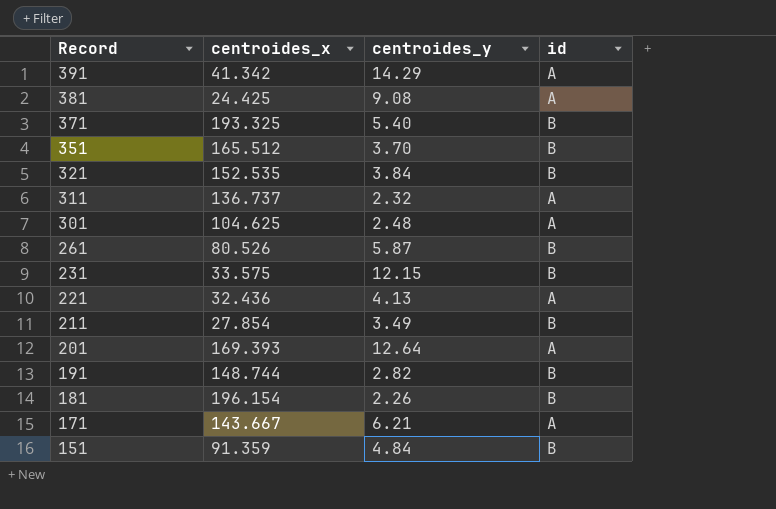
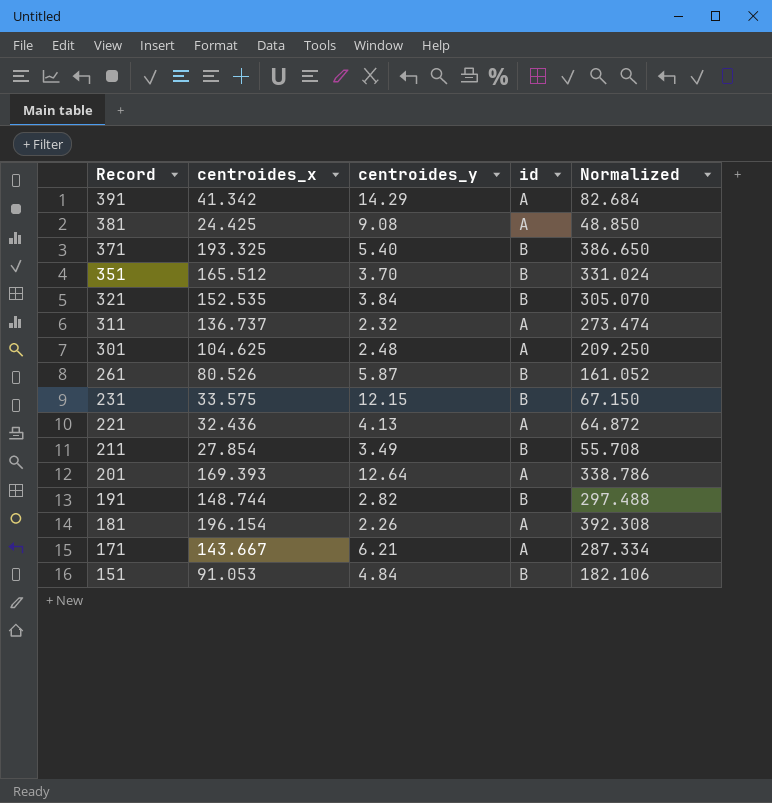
column Normalized | formula: none -> [centroides_x] * 2
181 | id: B -> A
151 | centroides_x: 91.359 -> 91.053

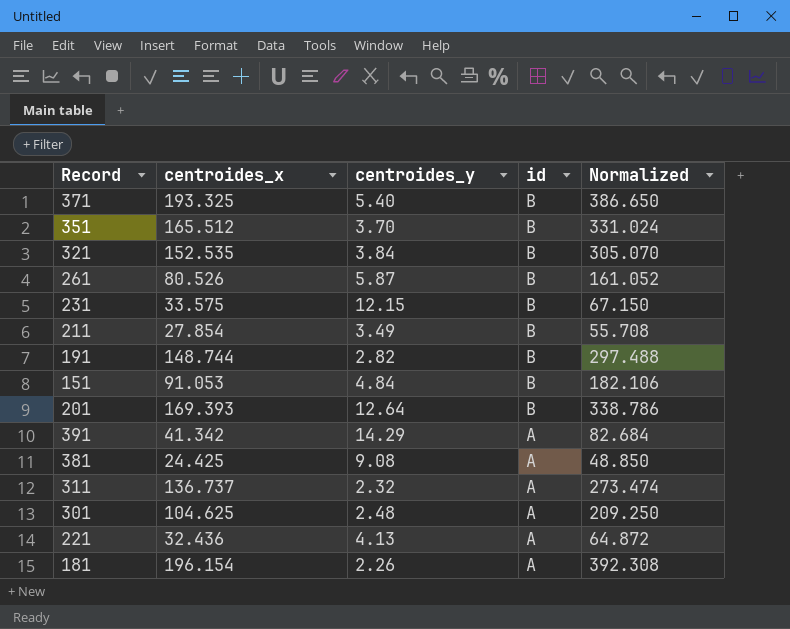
row order: Record descending -> id descending
row 171: 143.667 | 6.21 | A | 287.334 -> none
201 | id: A -> B

